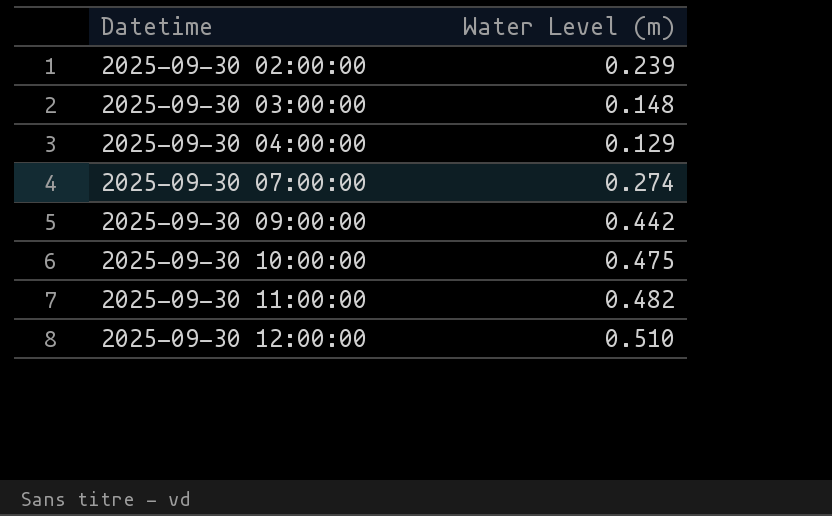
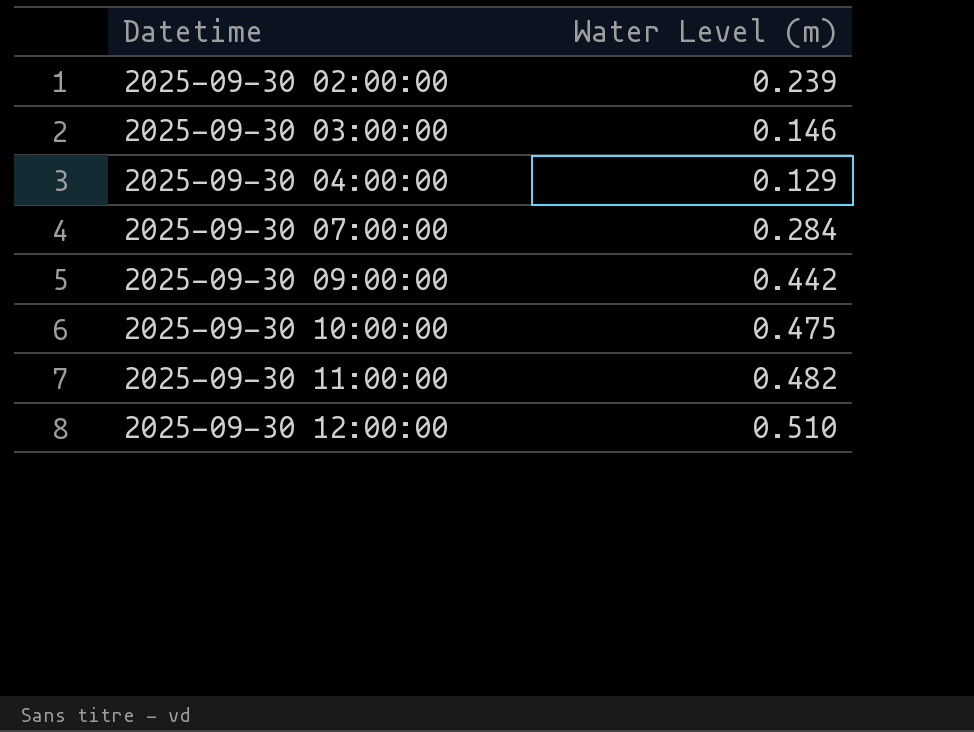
2025-09-30 03:00:00 | Water Level (m): 0.148 -> 0.146
2025-09-30 07:00:00 | Water Level (m): 0.274 -> 0.284

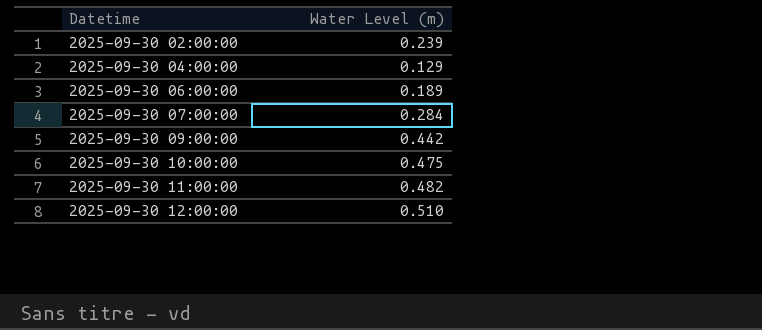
row 2025-09-30 03:00:00: 0.146 -> none
row 2025-09-30 06:00:00: none -> 0.189

